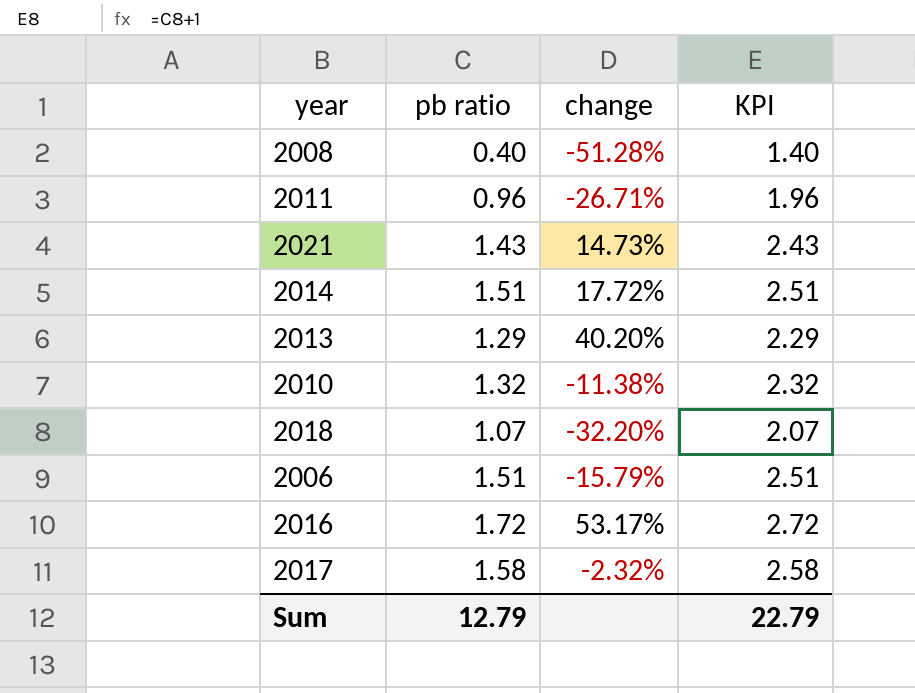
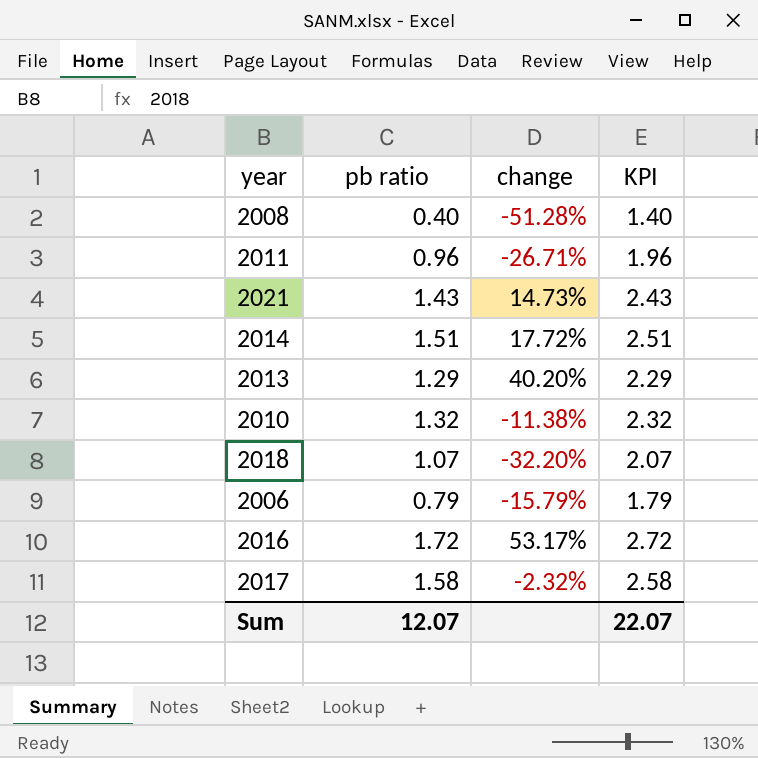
2006 | pb ratio: 1.51 -> 0.79
2006 | KPI: 2.51 -> 1.79
Sum | pb ratio: 12.79 -> 12.07
Sum | KPI: 22.79 -> 22.07

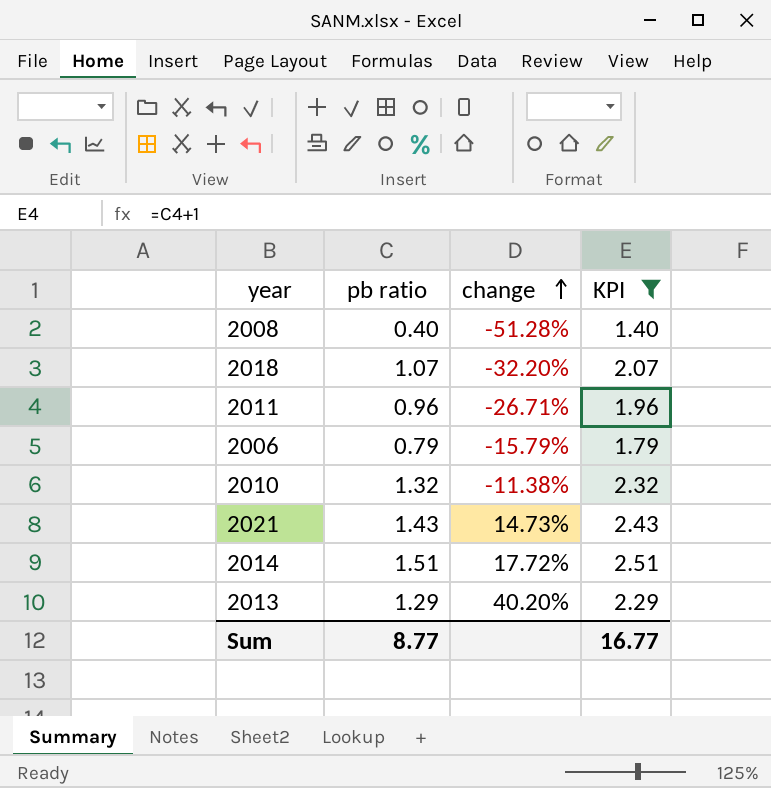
filter: none -> KPI <= 2.51
row order: none -> change ascending
Sum | pb ratio: 12.07 -> 8.77
Sum | KPI: 22.07 -> 16.77

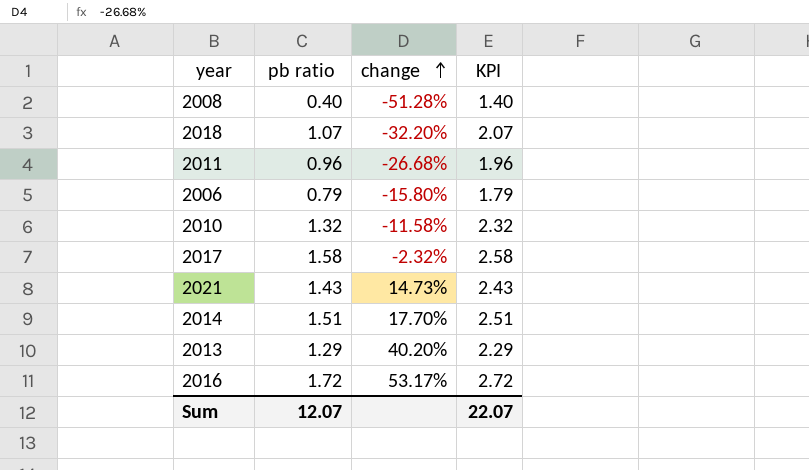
filter: KPI <= 2.51 -> none
2011 | change: -26.71% -> -26.68%
2006 | change: -15.79% -> -15.80%
2010 | change: -11.38% -> -11.58%
2014 | change: 17.72% -> 17.70%
Sum | pb ratio: 8.77 -> 12.07
Sum | KPI: 16.77 -> 22.07

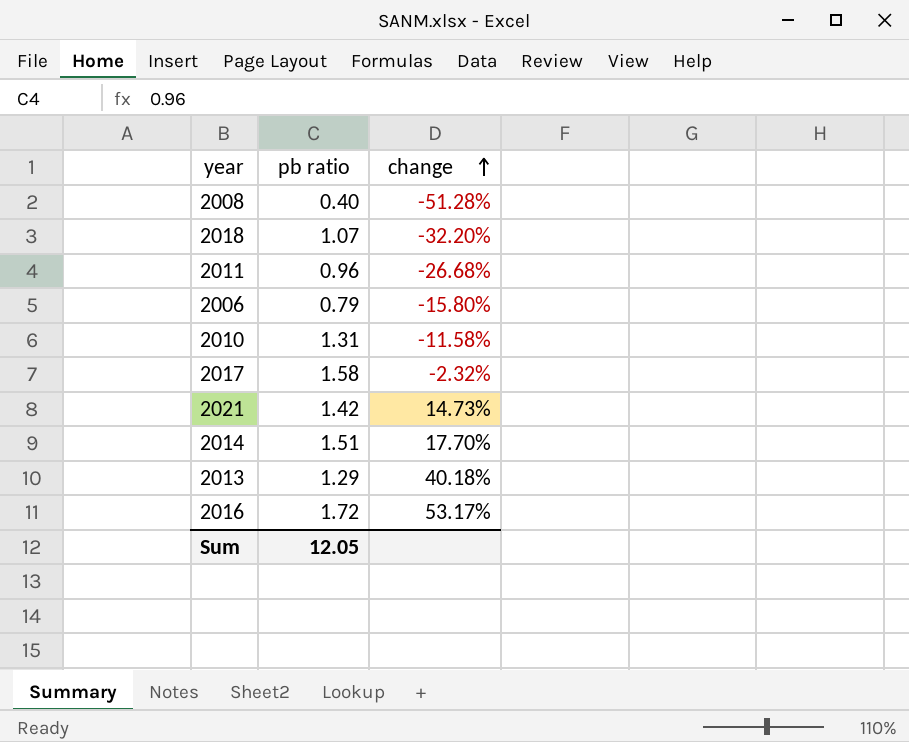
column KPI | formula: [pb ratio] + 1 -> none
2010 | pb ratio: 1.32 -> 1.31
2021 | pb ratio: 1.43 -> 1.42
2013 | change: 40.20% -> 40.18%
Sum | pb ratio: 12.07 -> 12.05

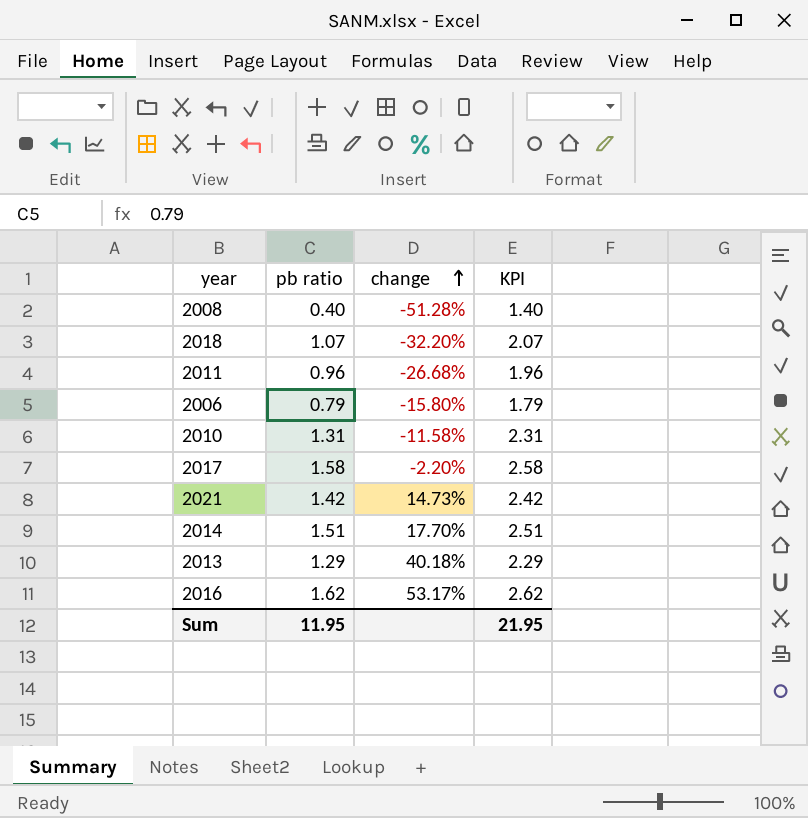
column KPI | formula: none -> [pb ratio] + 1
2017 | change: -2.32% -> -2.20%
2016 | pb ratio: 1.72 -> 1.62
Sum | pb ratio: 12.05 -> 11.95

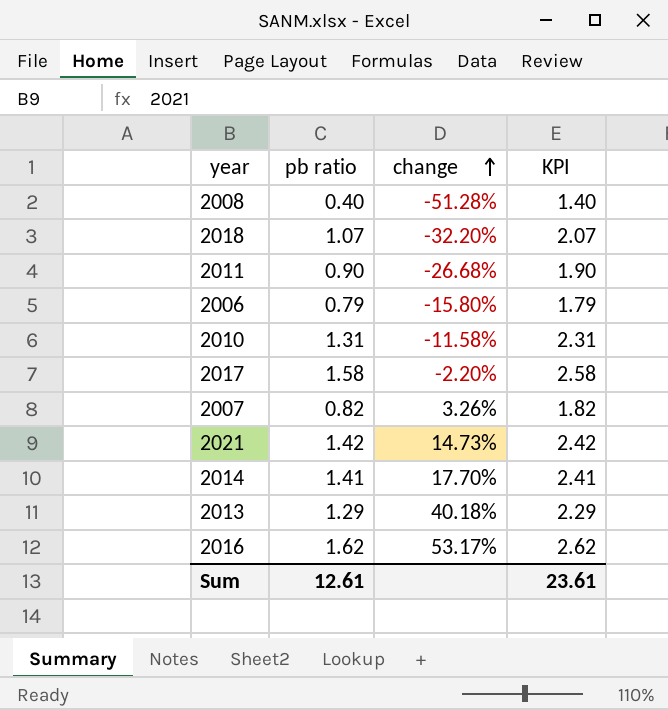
2011 | pb ratio: 0.96 -> 0.90
2011 | KPI: 1.96 -> 1.90
row 2007: none -> 0.82 | 3.26% | 1.82
2014 | pb ratio: 1.51 -> 1.41
2014 | KPI: 2.51 -> 2.41
Sum | pb ratio: 11.95 -> 12.61
Sum | KPI: 21.95 -> 23.61

